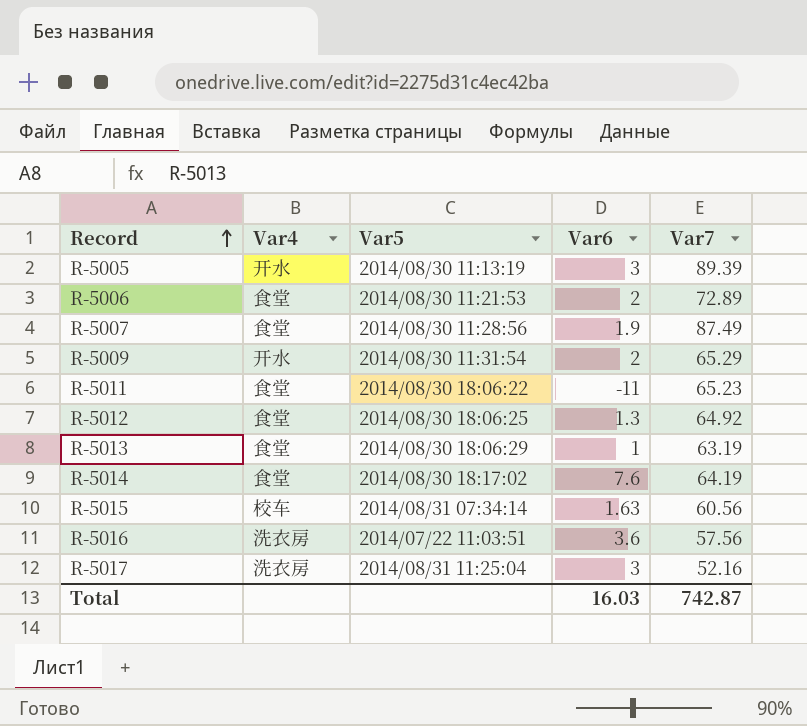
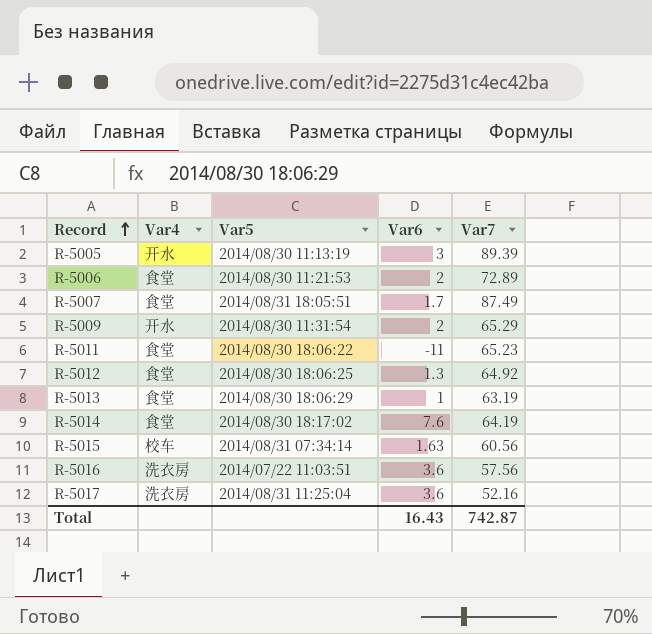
R-5007 | Var5: 2014/08/30 11:28:56 -> 2014/08/31 18:05:51
R-5007 | Var6: 1.9 -> 1.7
R-5017 | Var6: 3 -> 3.6
Total | Var6: 16.03 -> 16.43

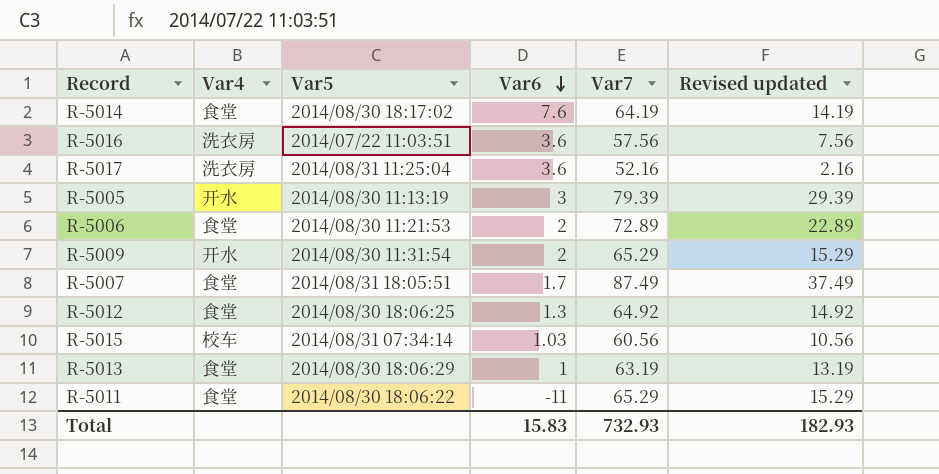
row order: Record ascending -> Var6 descending
column Revised updated | formula: none -> [Var7] - 50
R-5005 | Var7: 89.39 -> 79.39
R-5015 | Var6: 1.63 -> 1.03
R-5011 | Var7: 65.23 -> 65.29
Total | Var6: 16.43 -> 15.83
Total | Var7: 742.87 -> 732.93

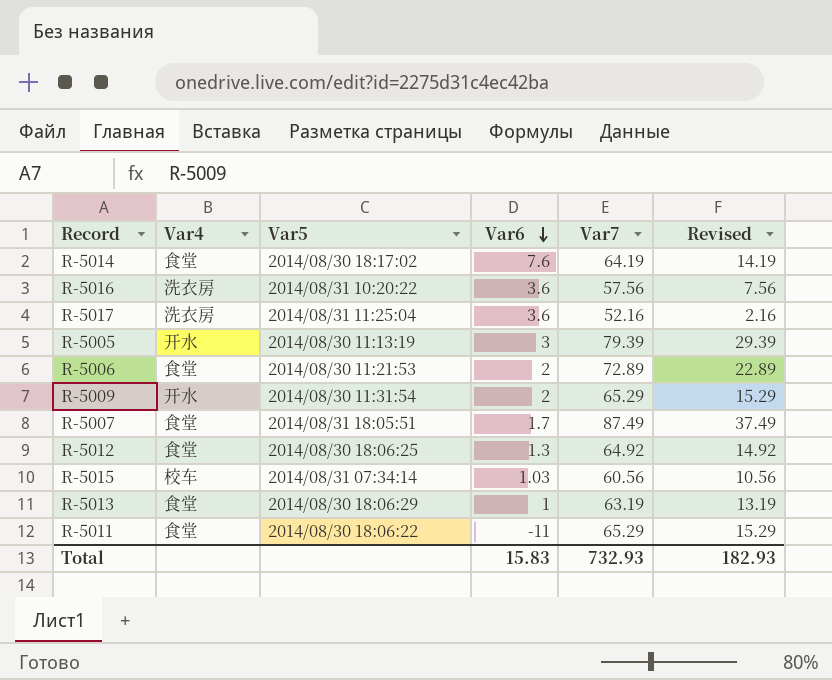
column name: Revised updated -> Revised
R-5016 | Var5: 2014/07/22 11:03:51 -> 2014/08/31 10:20:22

